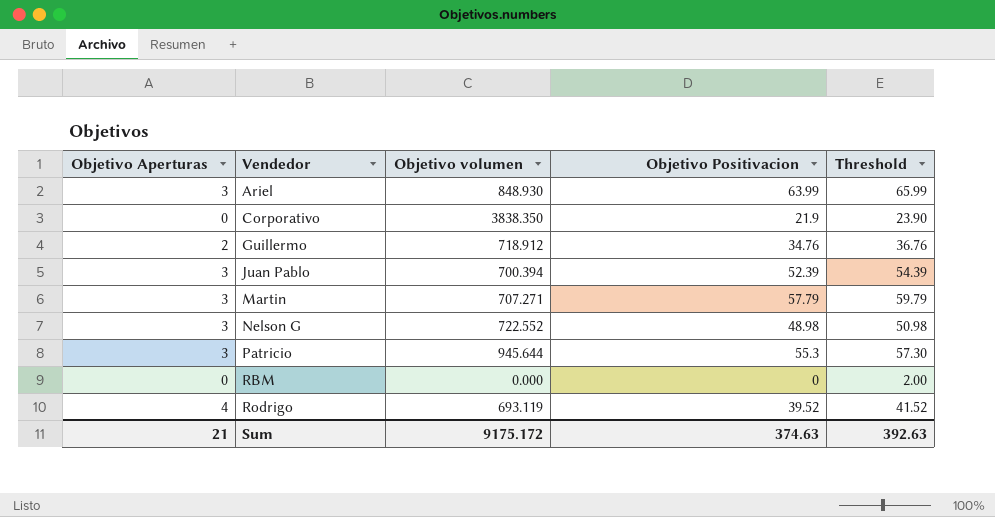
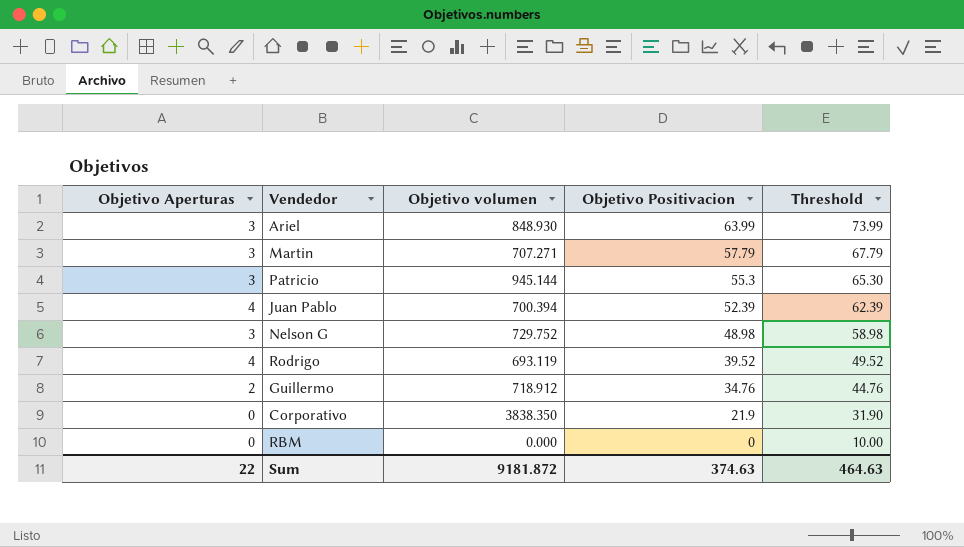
row order: Vendedor ascending -> Objetivo Positivacion descending
column Threshold | formula: [Objetivo Positivacion] + 2 -> [Objetivo Positivacion] + 10
Patricio | Objetivo volumen: 945.644 -> 945.144
Juan Pablo | Objetivo Aperturas: 3 -> 4
Nelson G | Objetivo volumen: 722.552 -> 729.752
Sum | Objetivo Aperturas: 21 -> 22
Sum | Objetivo volumen: 9175.172 -> 9181.872
Sum | Threshold: 392.63 -> 464.63

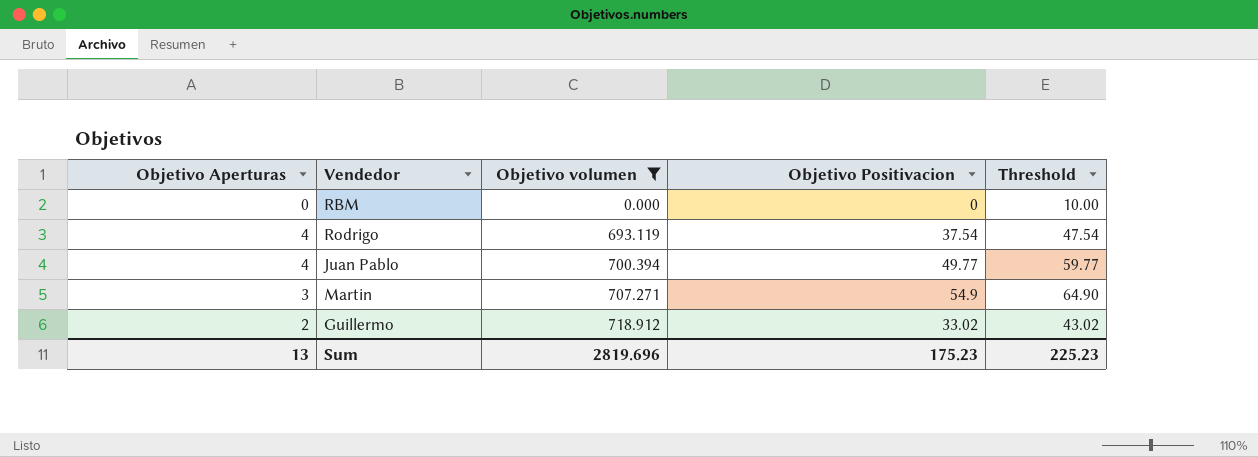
filter: none -> Objetivo volumen <= 718.912
row order: Objetivo Positivacion descending -> Objetivo volumen ascending
Rodrigo | Objetivo Positivacion: 39.52 -> 37.54
Rodrigo | Threshold: 49.52 -> 47.54
Juan Pablo | Objetivo Positivacion: 52.39 -> 49.77
Juan Pablo | Threshold: 62.39 -> 59.77
Martin | Objetivo Positivacion: 57.79 -> 54.9
Martin | Threshold: 67.79 -> 64.90
Guillermo | Objetivo Positivacion: 34.76 -> 33.02
Guillermo | Threshold: 44.76 -> 43.02
Sum | Objetivo Aperturas: 22 -> 13
Sum | Objetivo volumen: 9181.872 -> 2819.696
Sum | Objetivo Positivacion: 374.63 -> 175.23
Sum | Threshold: 464.63 -> 225.23

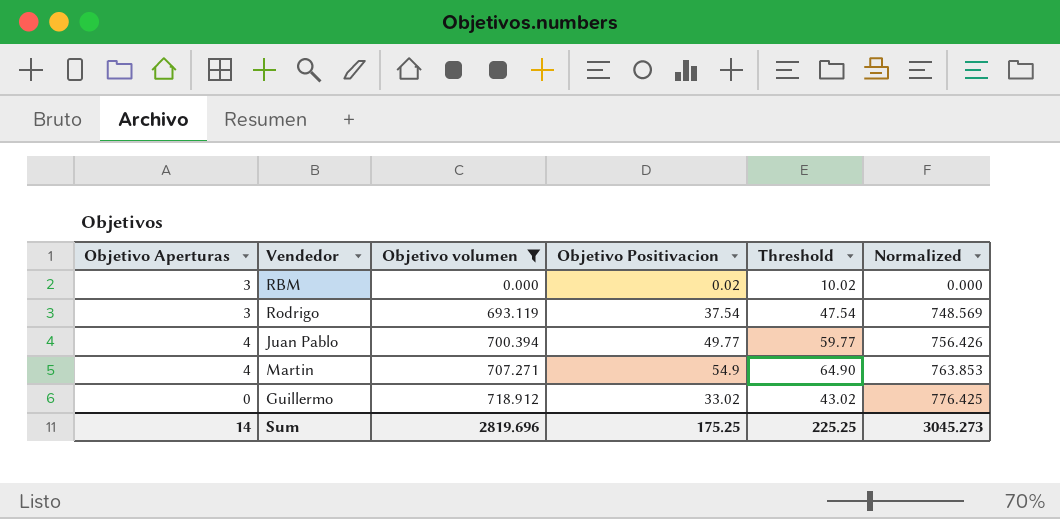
column Normalized | formula: none -> [Objetivo volumen] * 1.08
RBM | Objetivo Aperturas: 0 -> 3
RBM | Objetivo Positivacion: 0 -> 0.02
RBM | Threshold: 10.00 -> 10.02
Rodrigo | Objetivo Aperturas: 4 -> 3
Martin | Objetivo Aperturas: 3 -> 4
Guillermo | Objetivo Aperturas: 2 -> 0
Sum | Objetivo Aperturas: 13 -> 14
Sum | Objetivo Positivacion: 175.23 -> 175.25
Sum | Threshold: 225.23 -> 225.25

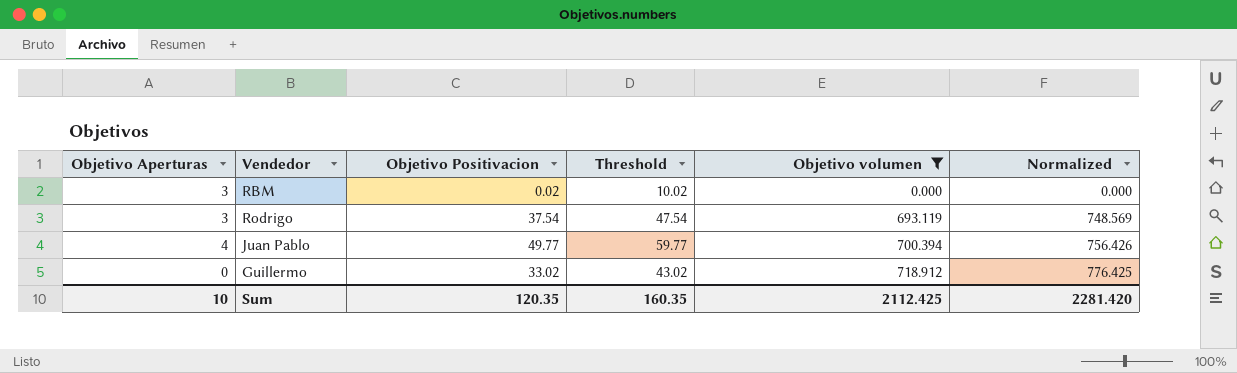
column Objetivo volumen | position: 3 -> 5
row Martin: 4 | 707.271 | 54.9 | 64.90 | 763.853 -> none
Sum | Objetivo Aperturas: 14 -> 10
Sum | Objetivo Positivacion: 175.25 -> 120.35
Sum | Threshold: 225.25 -> 160.35
Sum | Objetivo volumen: 2819.696 -> 2112.425
Sum | Normalized: 3045.273 -> 2281.420

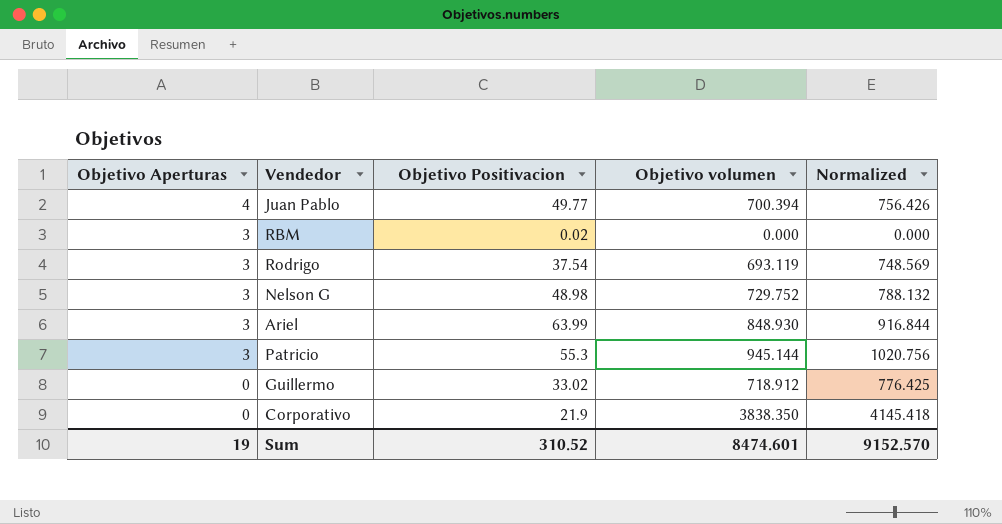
filter: Objetivo volumen <= 718.912 -> none
row order: Objetivo volumen ascending -> Objetivo Aperturas descending
column Threshold | formula: [Objetivo Positivacion] + 10 -> none
Sum | Objetivo Aperturas: 10 -> 19
Sum | Objetivo Positivacion: 120.35 -> 310.52
Sum | Objetivo volumen: 2112.425 -> 8474.601
Sum | Normalized: 2281.420 -> 9152.570

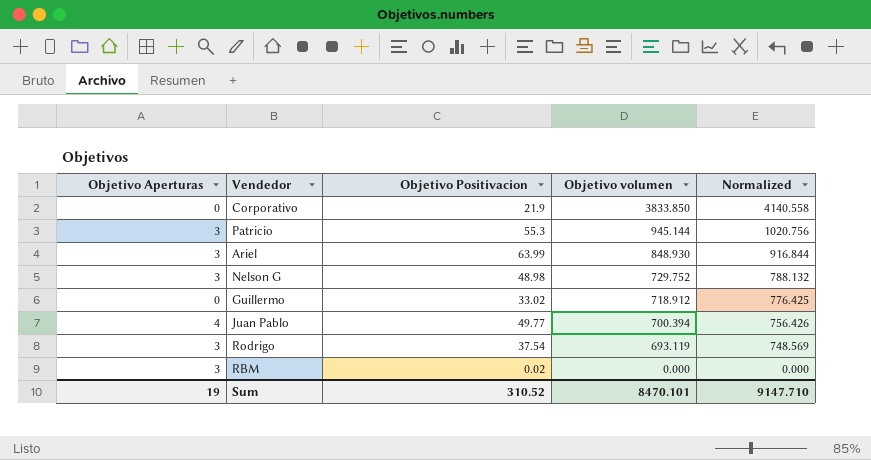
row order: Objetivo Aperturas descending -> Objetivo volumen descending
Corporativo | Objetivo volumen: 3838.350 -> 3833.850
Corporativo | Normalized: 4145.418 -> 4140.558
Sum | Objetivo volumen: 8474.601 -> 8470.101
Sum | Normalized: 9152.570 -> 9147.710

